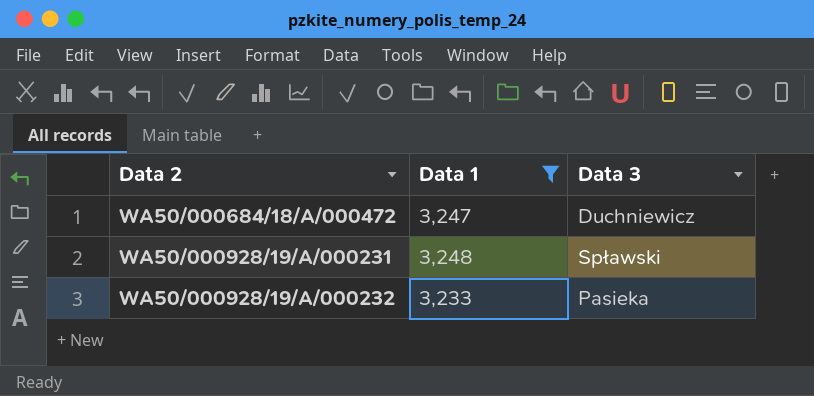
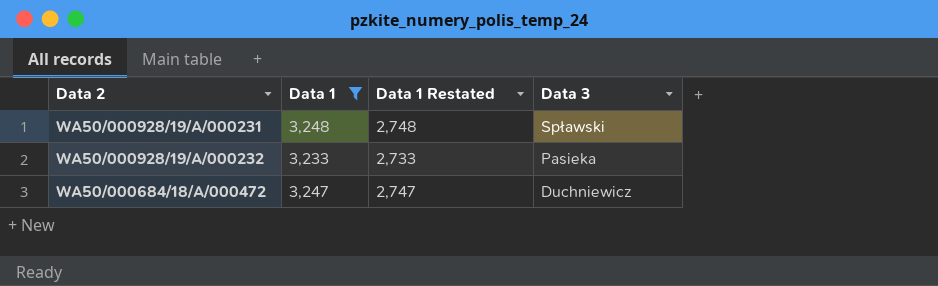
row order: Data 2 ascending -> Data 3 descending
column Data 1 Restated | formula: none -> [Data 1] - 500

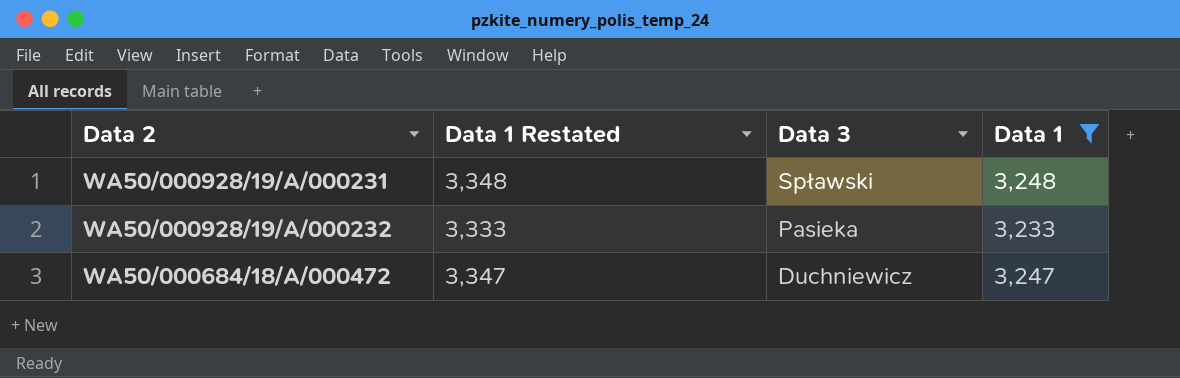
column Data 1 Restated | formula: [Data 1] - 500 -> [Data 1] + 100
column Data 1 | position: 2 -> 4

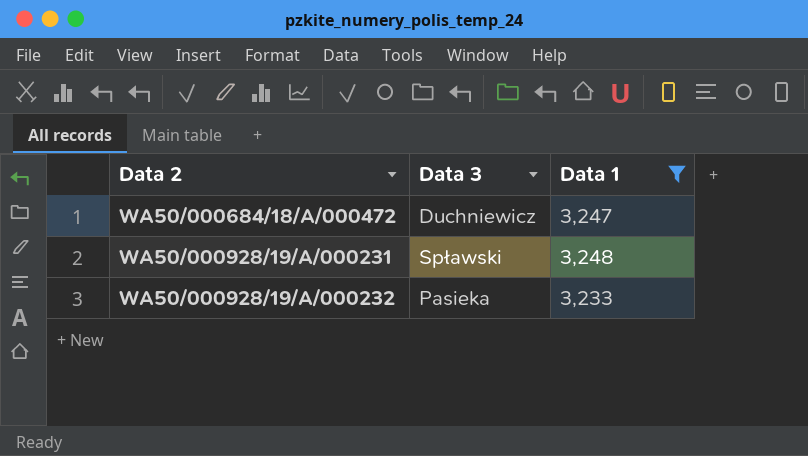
row order: Data 3 descending -> Data 2 ascending
column Data 1 Restated | formula: [Data 1] + 100 -> none

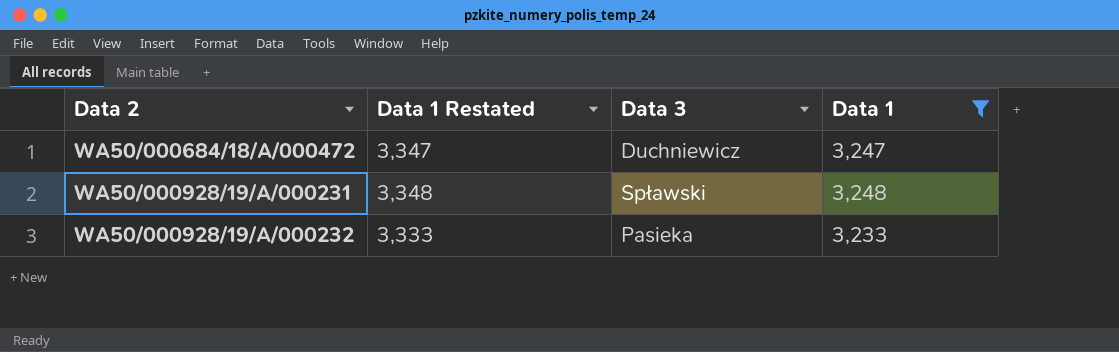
column Data 1 Restated | formula: none -> [Data 1] + 100

